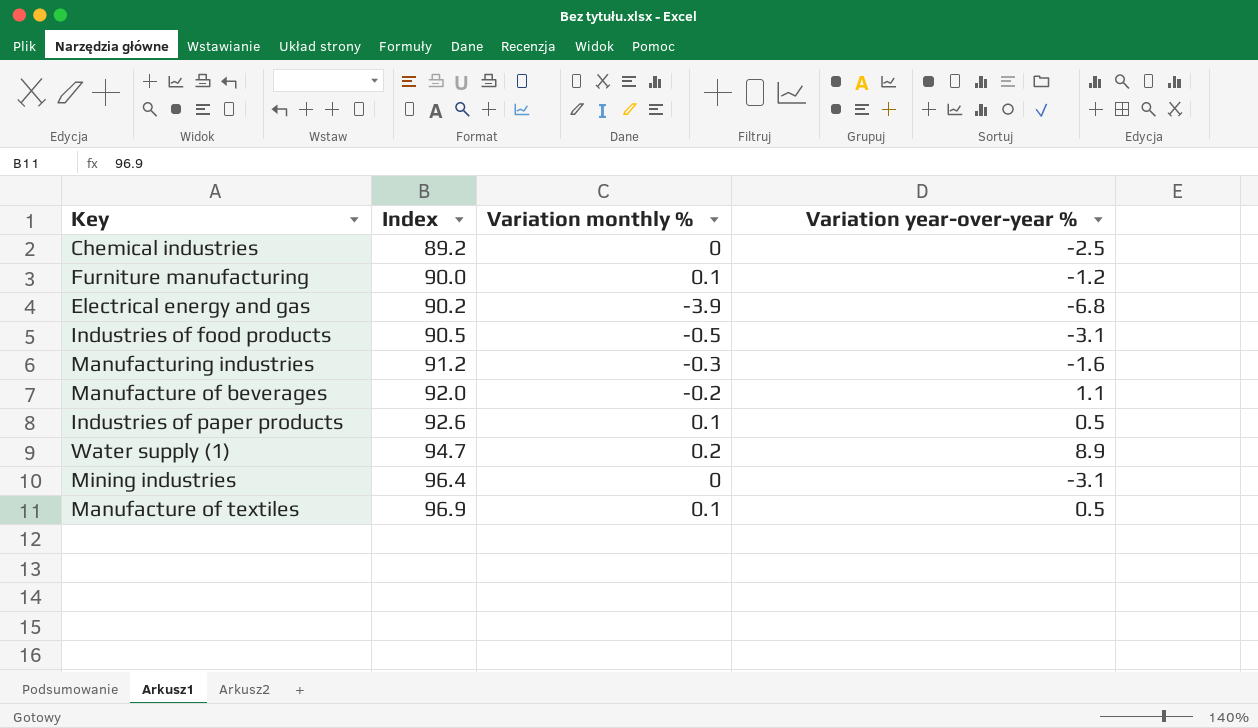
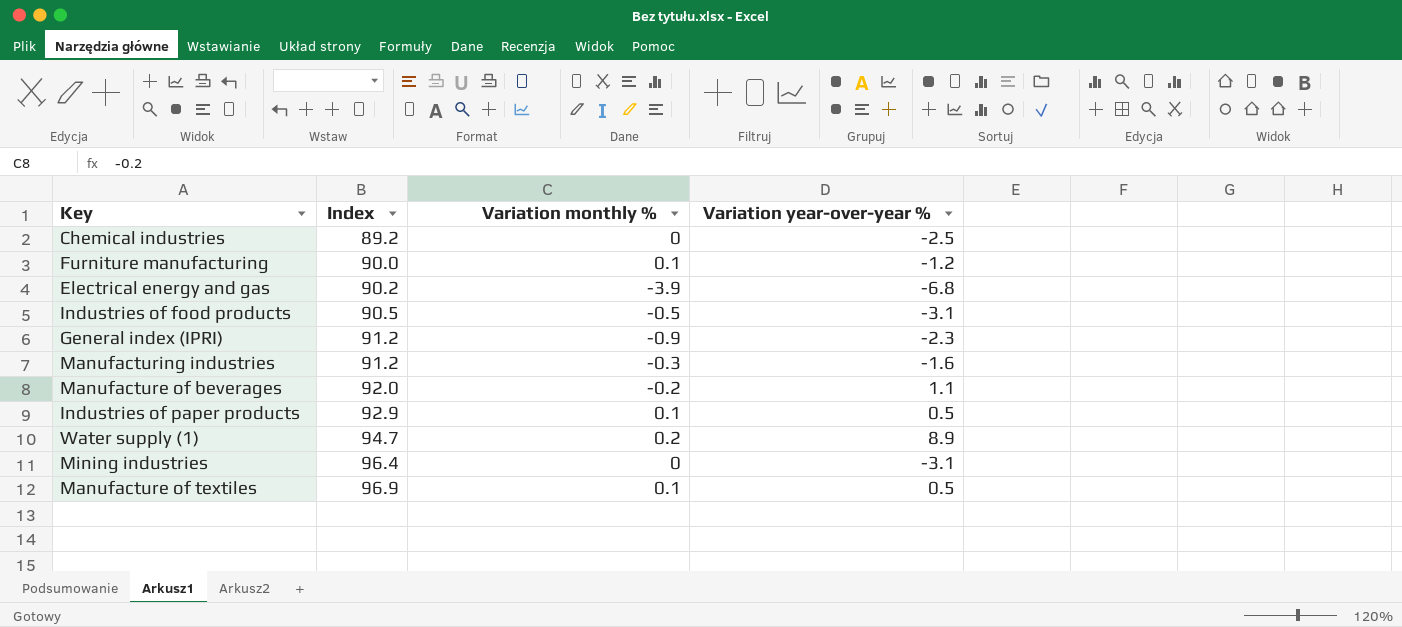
row General index (IPRI): none -> 91.2 | -0.9 | -2.3
Industries of paper products | Index: 92.6 -> 92.9

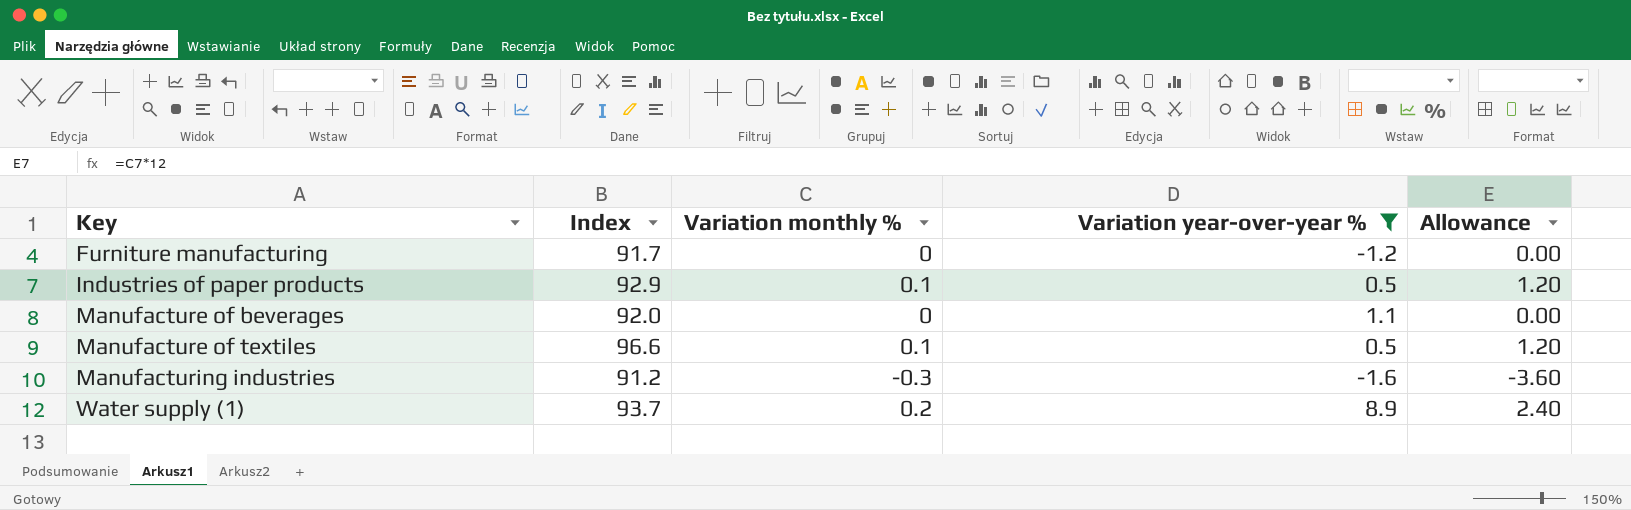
filter: none -> Variation year-over-year % >= -1.6
row order: Index ascending -> Key ascending
column Allowance | formula: none -> [Variation monthly %] * 12
Furniture manufacturing | Index: 90.0 -> 91.7
Furniture manufacturing | Variation monthly %: 0.1 -> 0
Manufacture of beverages | Variation monthly %: -0.2 -> 0
Manufacture of textiles | Index: 96.9 -> 96.6
Water supply (1) | Index: 94.7 -> 93.7

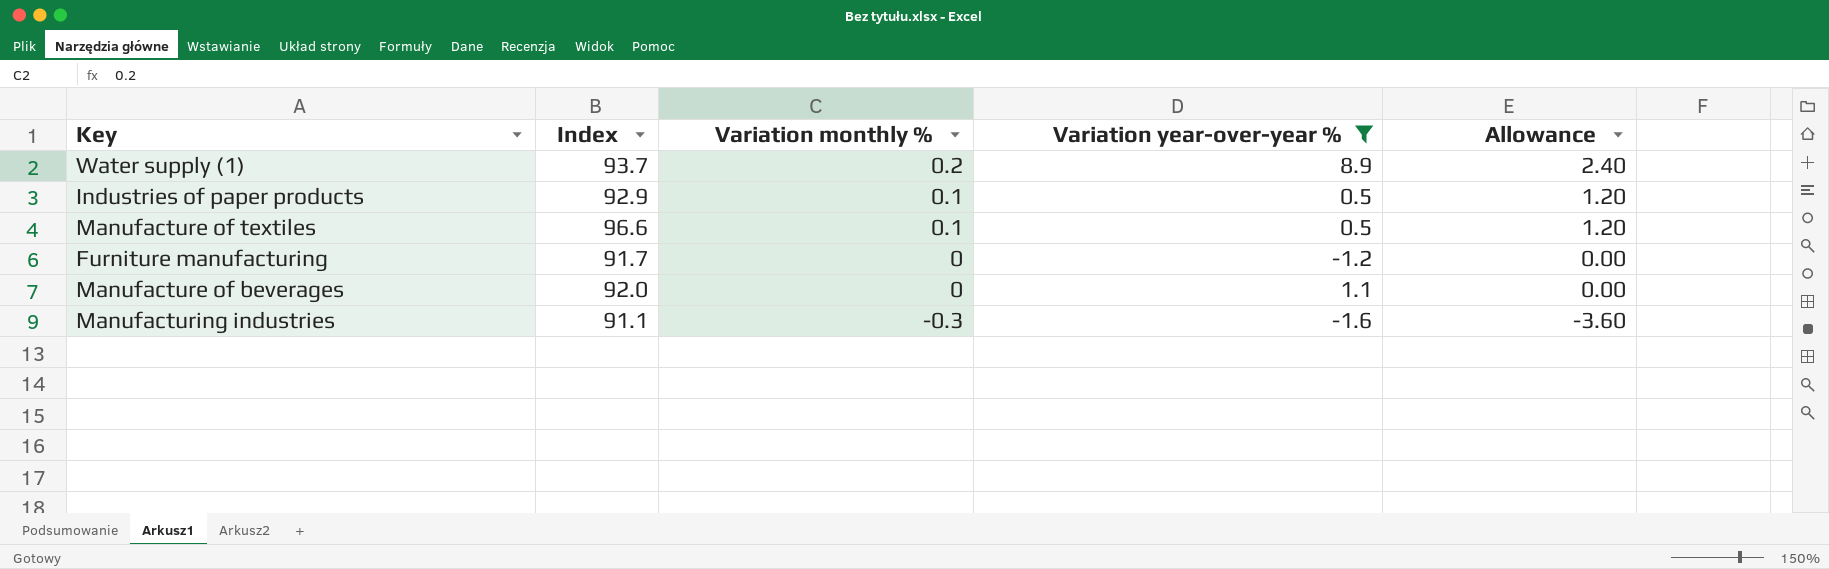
row order: Key ascending -> Variation monthly % descending
Manufacturing industries | Index: 91.2 -> 91.1

